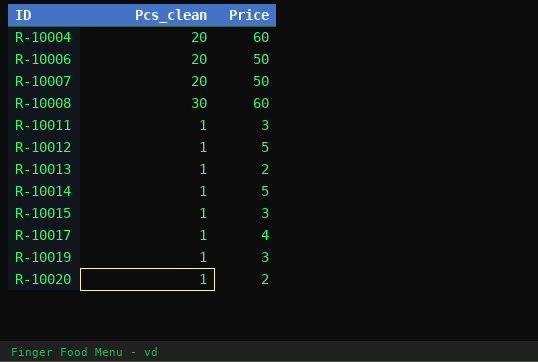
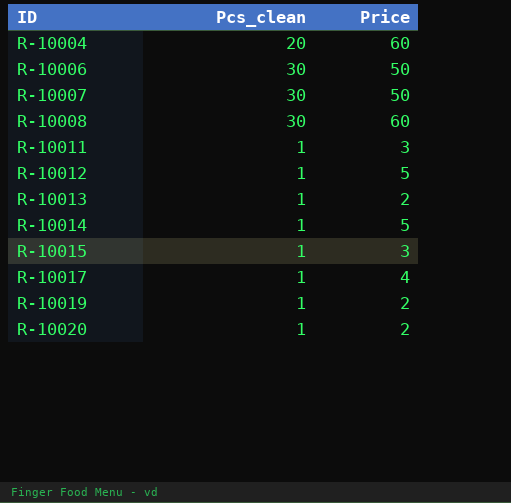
R-10006 | Pcs_clean: 20 -> 30
R-10007 | Pcs_clean: 20 -> 30
R-10019 | Price: 3 -> 2

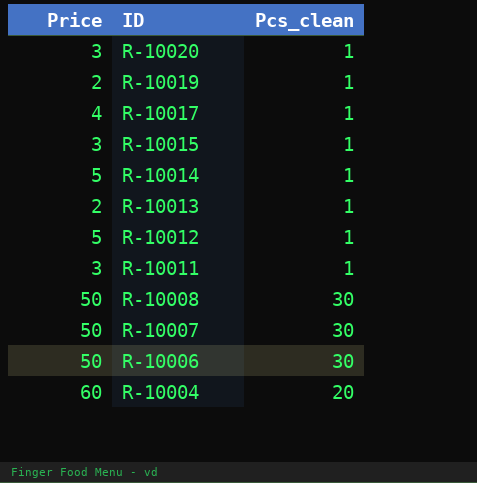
row order: ID ascending -> ID descending
column Price | position: 3 -> 1
R-10020 | Price: 2 -> 3
R-10008 | Price: 60 -> 50

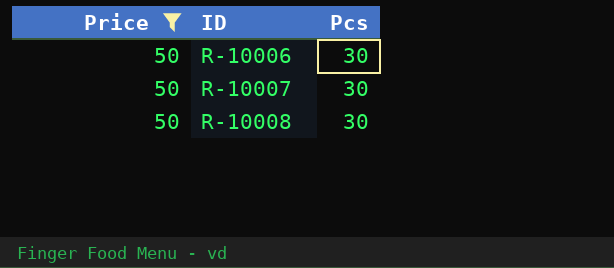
filter: none -> Price = 50
row order: ID descending -> ID ascending
column name: Pcs_clean -> Pcs

